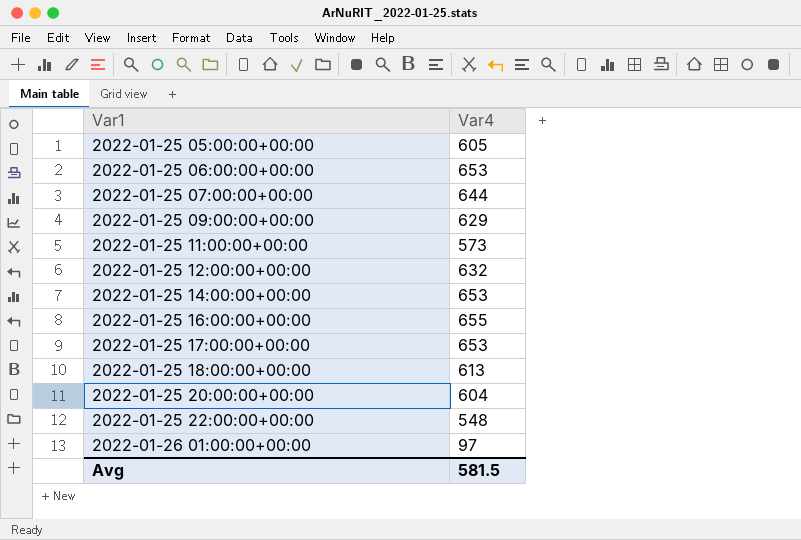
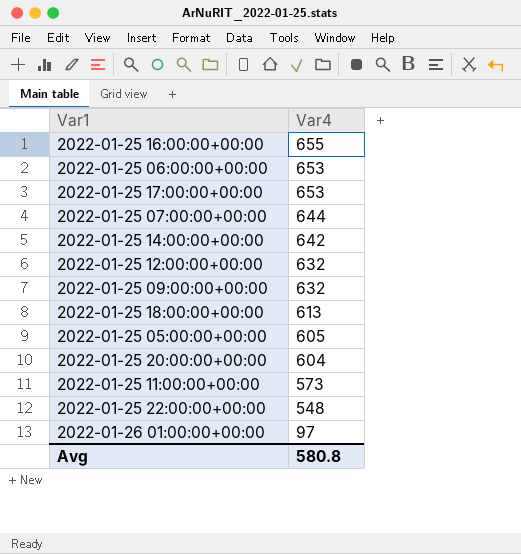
row order: Var1 ascending -> Var4 descending
2022-01-25 14:00:00+00:00 | Var4: 653 -> 642
2022-01-25 09:00:00+00:00 | Var4: 629 -> 632
Avg | Var4: 581.5 -> 580.8

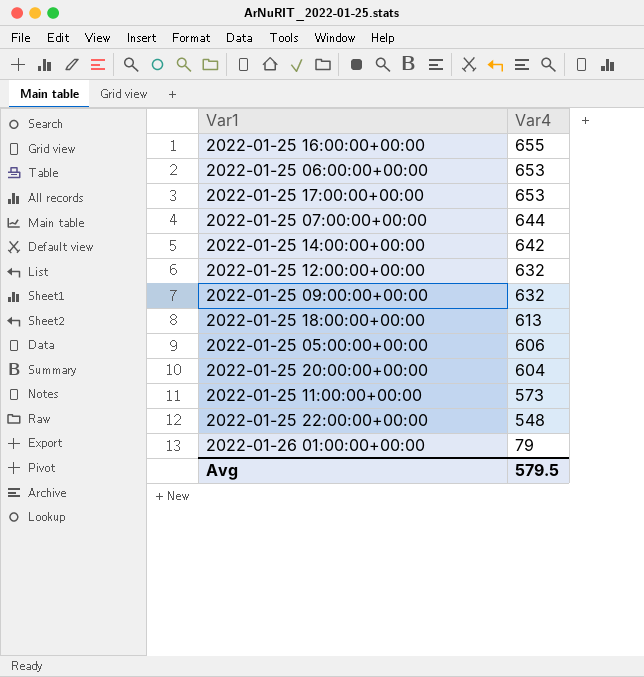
2022-01-25 05:00:00+00:00 | Var4: 605 -> 606
2022-01-26 01:00:00+00:00 | Var4: 97 -> 79
Avg | Var4: 580.8 -> 579.5

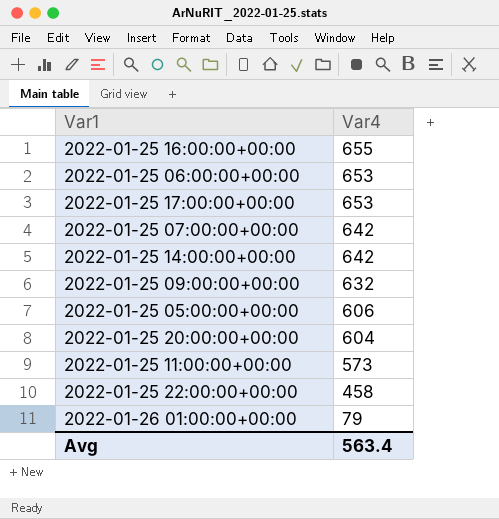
row 2022-01-25 12:00:00+00:00: 632 -> none
row 2022-01-25 18:00:00+00:00: 613 -> none
2022-01-25 07:00:00+00:00 | Var4: 644 -> 642
2022-01-25 22:00:00+00:00 | Var4: 548 -> 458
Avg | Var4: 579.5 -> 563.4

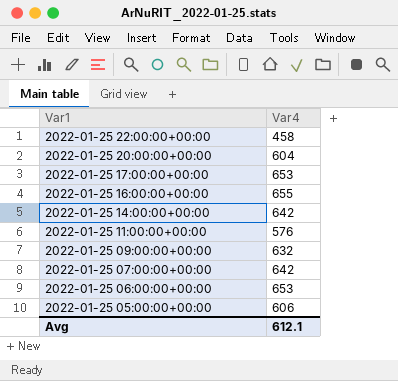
row order: Var4 descending -> Var1 descending
row 2022-01-26 01:00:00+00:00: 79 -> none
2022-01-25 11:00:00+00:00 | Var4: 573 -> 576
Avg | Var4: 563.4 -> 612.1

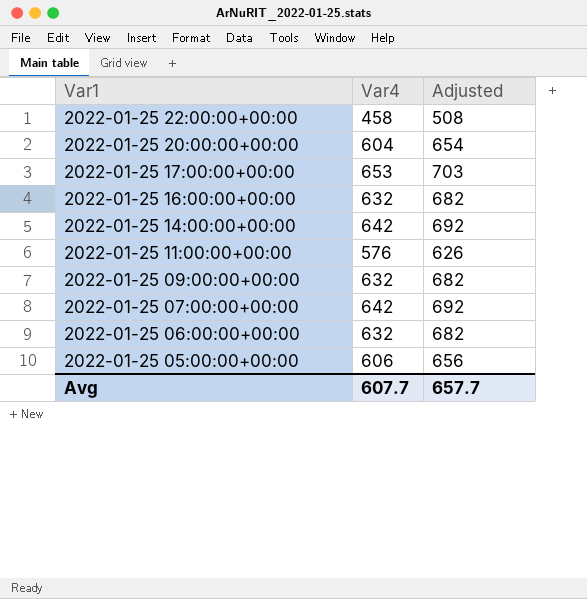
column Adjusted | formula: none -> [Var4] + 50
2022-01-25 16:00:00+00:00 | Var4: 655 -> 632
2022-01-25 06:00:00+00:00 | Var4: 653 -> 632
Avg | Var4: 612.1 -> 607.7

